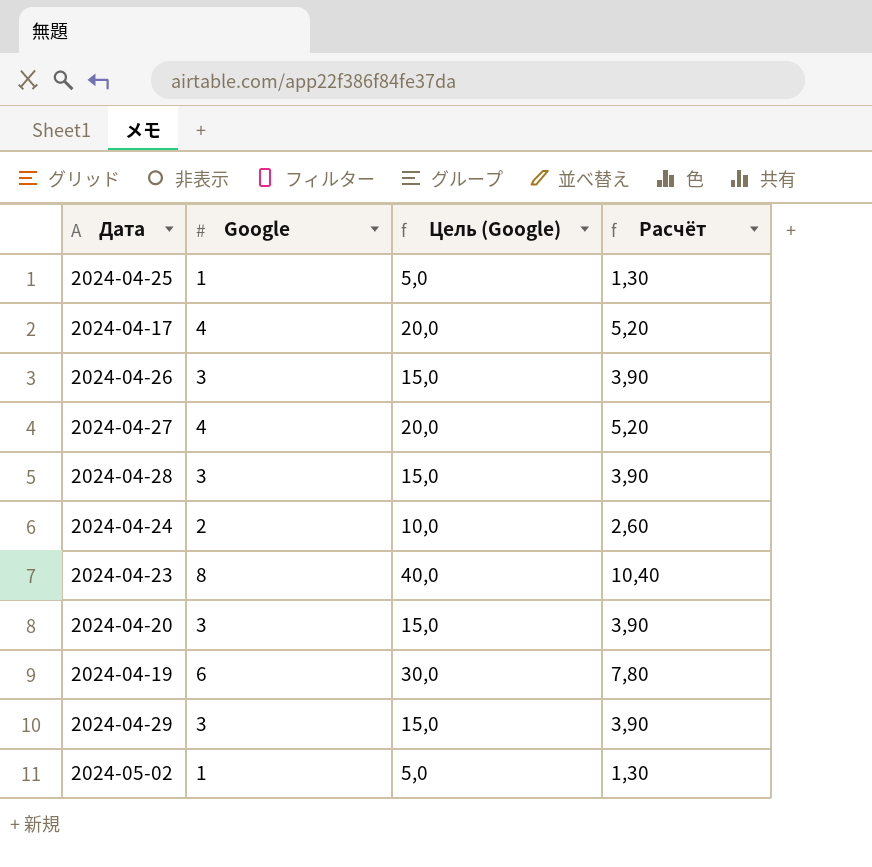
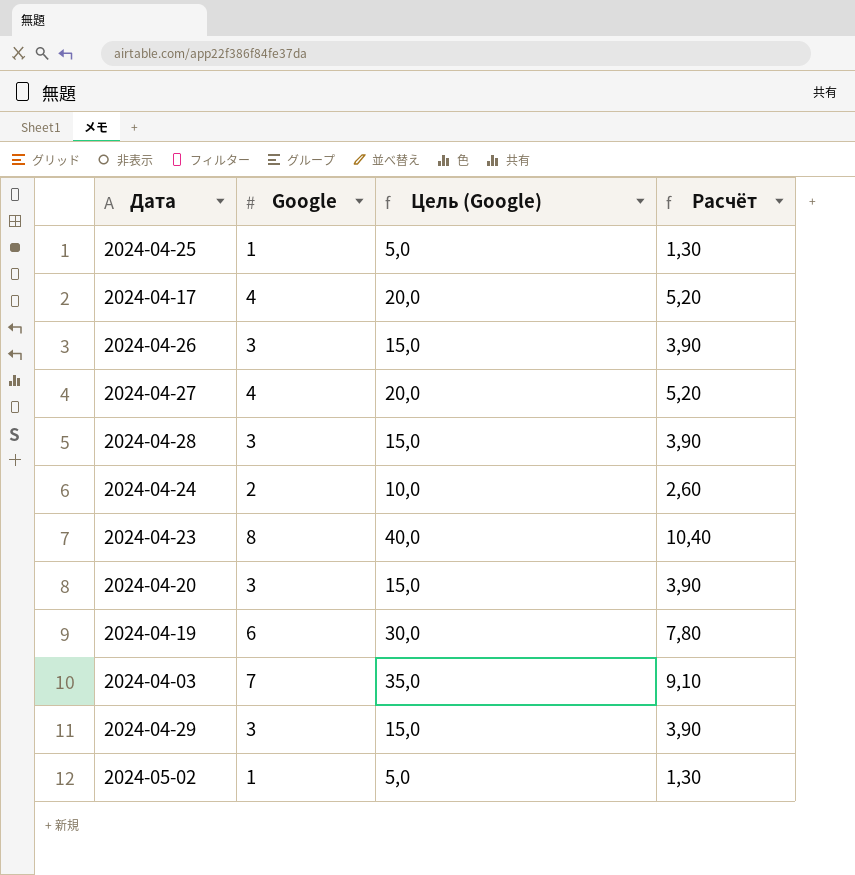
row 2024-04-03: none -> 7 | 35,0 | 9,10

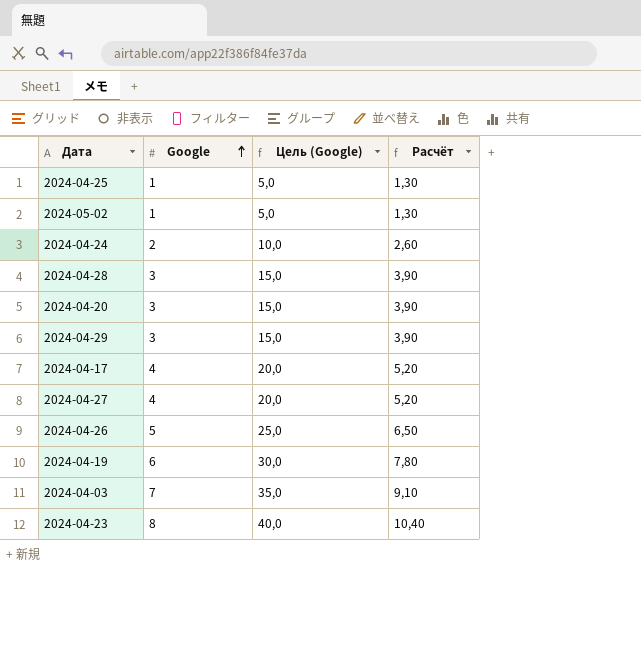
row order: none -> Google ascending
2024-04-26 | Google: 3 -> 5
2024-04-26 | Цель (Google): 15,0 -> 25,0
2024-04-26 | Расчёт: 3,90 -> 6,50

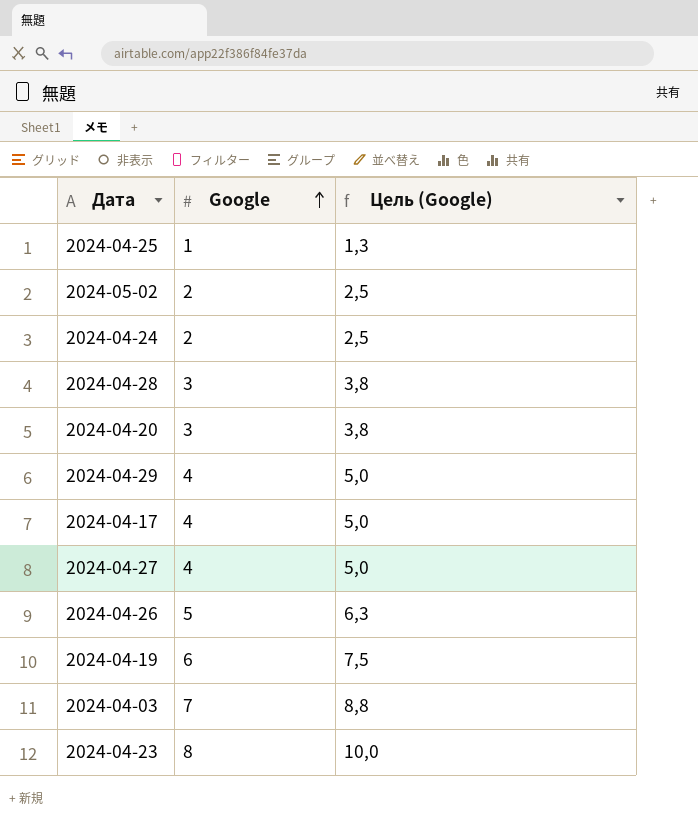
column Расчёт | formula: [Google] * 1,3 -> none
column Цель (Google) | formula: [Google] * 5 -> [Google] * 1,25
2024-05-02 | Google: 1 -> 2
2024-04-29 | Google: 3 -> 4

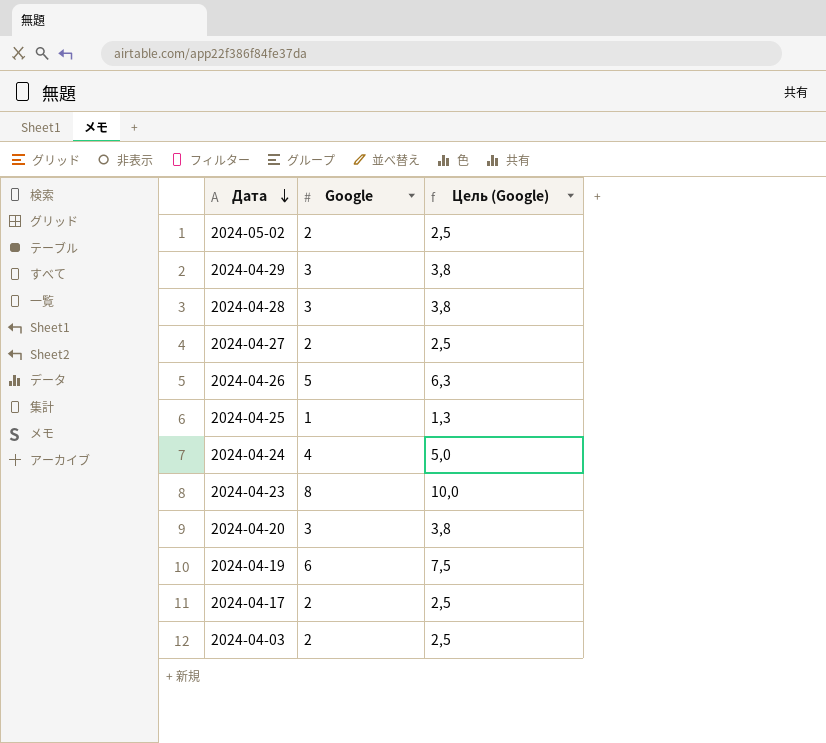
row order: Google ascending -> Дата descending
2024-04-29 | Google: 4 -> 3
2024-04-29 | Цель (Google): 5,0 -> 3,8
2024-04-27 | Google: 4 -> 2
2024-04-27 | Цель (Google): 5,0 -> 2,5
2024-04-24 | Google: 2 -> 4
2024-04-24 | Цель (Google): 2,5 -> 5,0
2024-04-17 | Google: 4 -> 2
2024-04-17 | Цель (Google): 5,0 -> 2,5
2024-04-03 | Google: 7 -> 2
2024-04-03 | Цель (Google): 8,8 -> 2,5

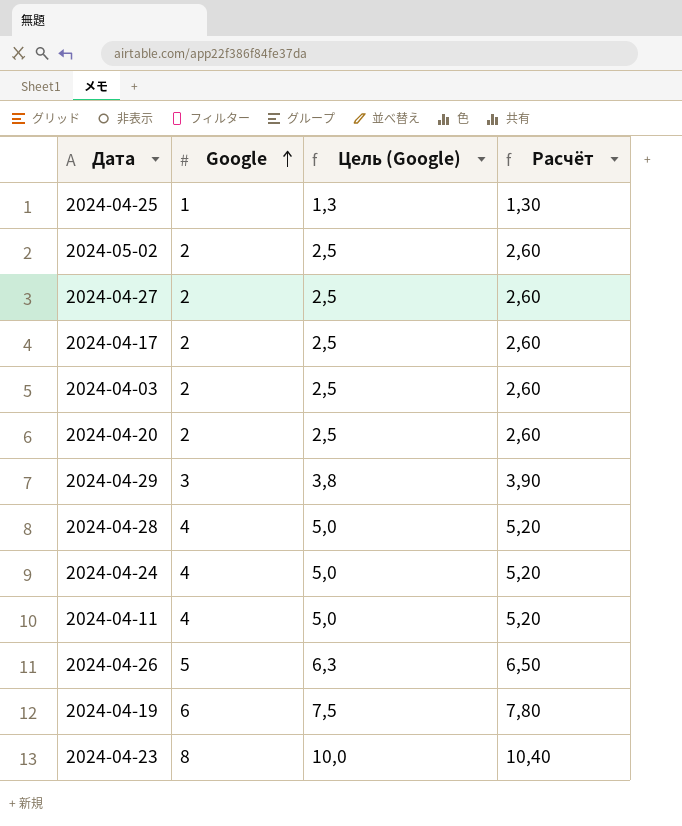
row order: Дата descending -> Google ascending
column Расчёт | formula: none -> [Google] * 1,3
2024-04-20 | Google: 3 -> 2
2024-04-20 | Цель (Google): 3,8 -> 2,5
2024-04-28 | Google: 3 -> 4
2024-04-28 | Цель (Google): 3,8 -> 5,0
row 2024-04-11: none -> 4 | 5,0 | 5,20

